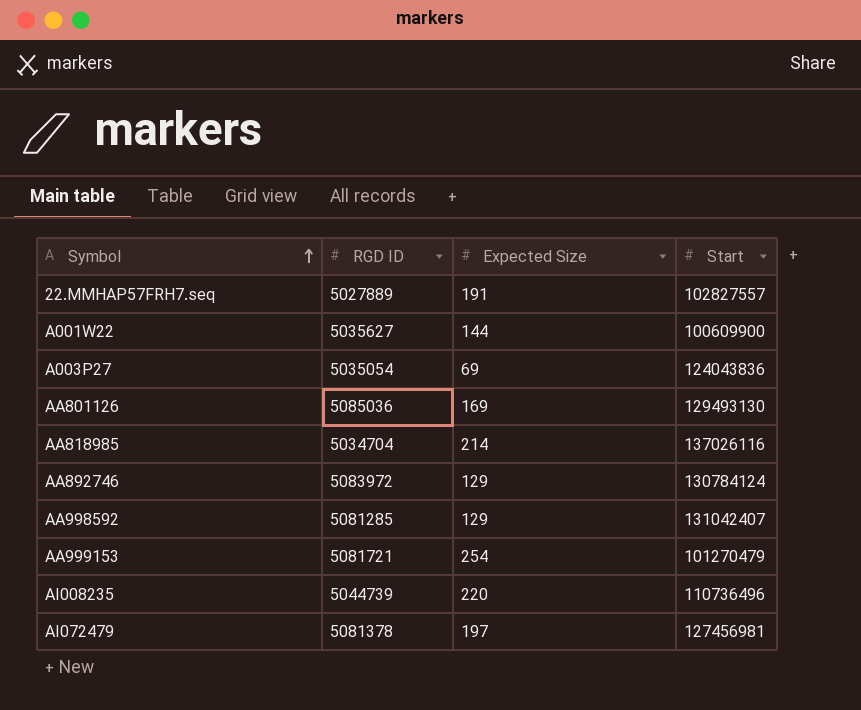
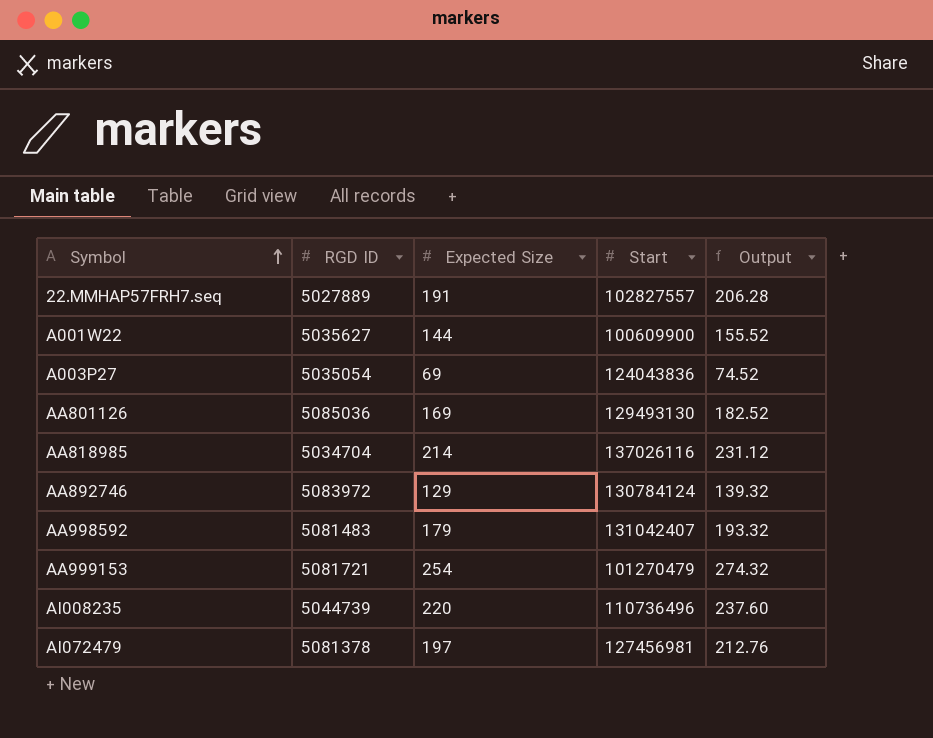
column Output | formula: none -> [Expected Size] * 1.08
AA998592 | RGD ID: 5081285 -> 5081483
AA998592 | Expected Size: 129 -> 179

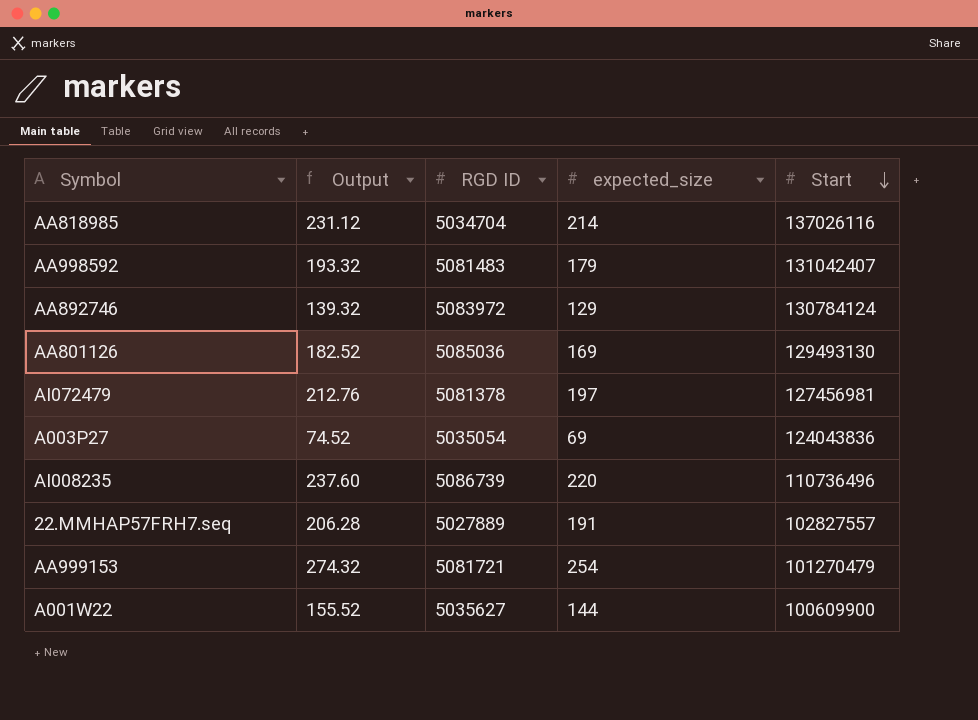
row order: Symbol ascending -> Start descending
column Output | position: 5 -> 2
column name: Expected Size -> expected_size
AI008235 | RGD ID: 5044739 -> 5086739

